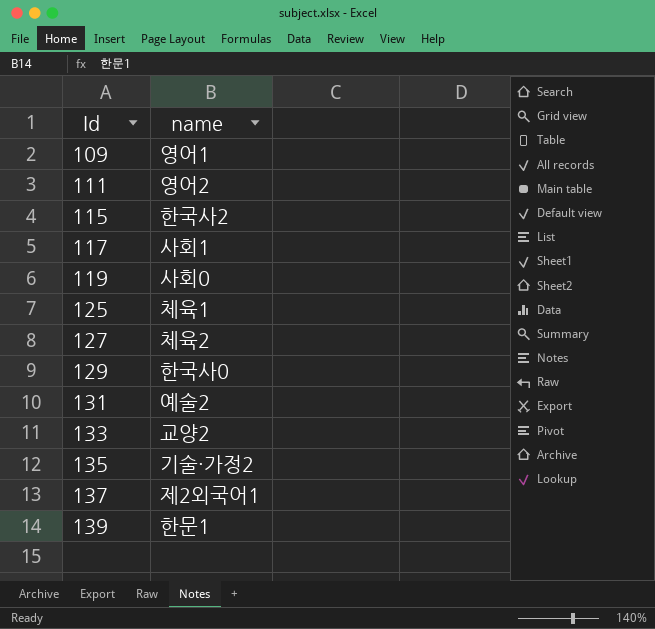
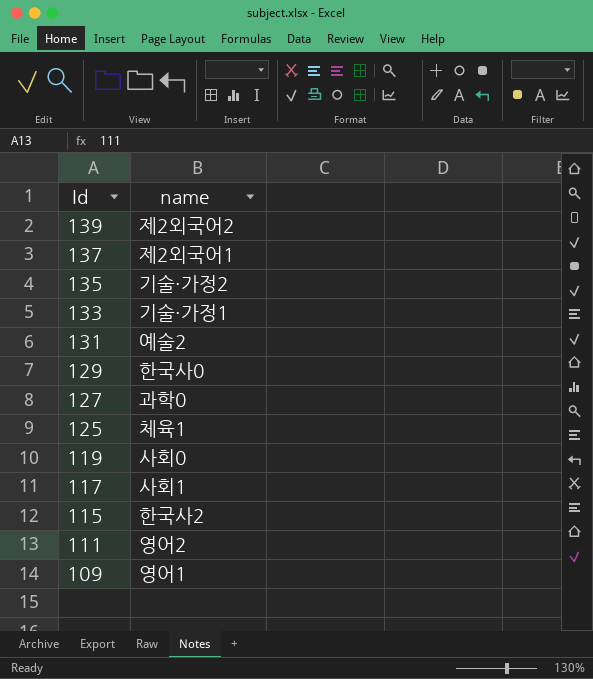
row order: Id ascending -> Id descending
139 | name: 한문1 -> 제2외국어2
133 | name: 교양2 -> 기술·가정1
127 | name: 체육2 -> 과학0

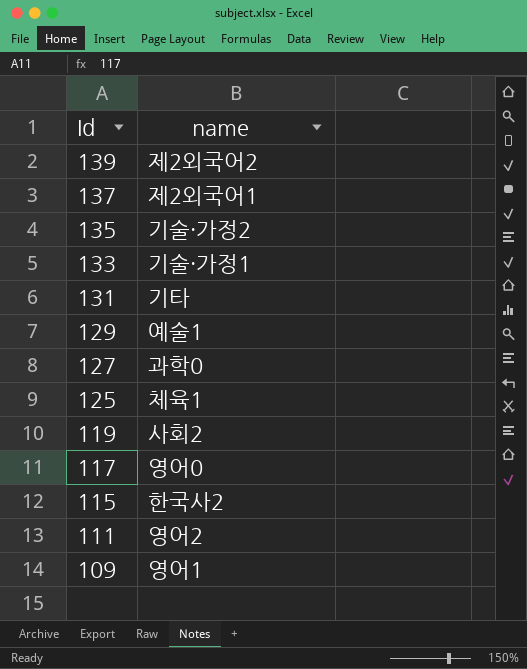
131 | name: 예술2 -> 기타
129 | name: 한국사0 -> 예술1
119 | name: 사회0 -> 사회2
117 | name: 사회1 -> 영어0

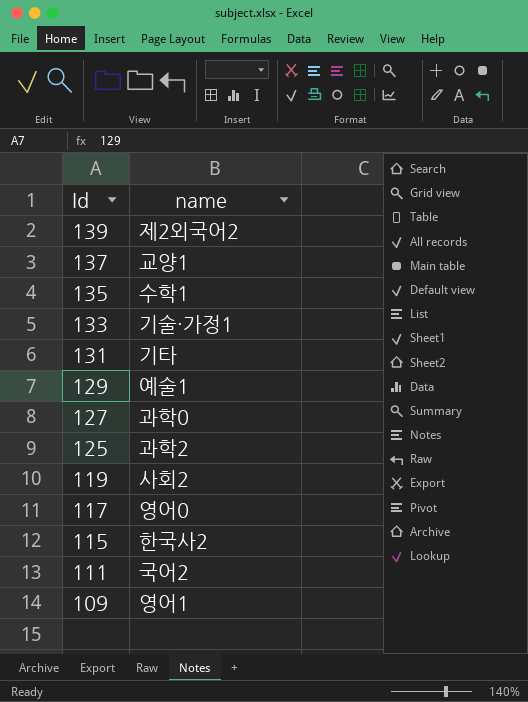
137 | name: 제2외국어1 -> 교양1
135 | name: 기술·가정2 -> 수학1
125 | name: 체육1 -> 과학2
111 | name: 영어2 -> 국어2

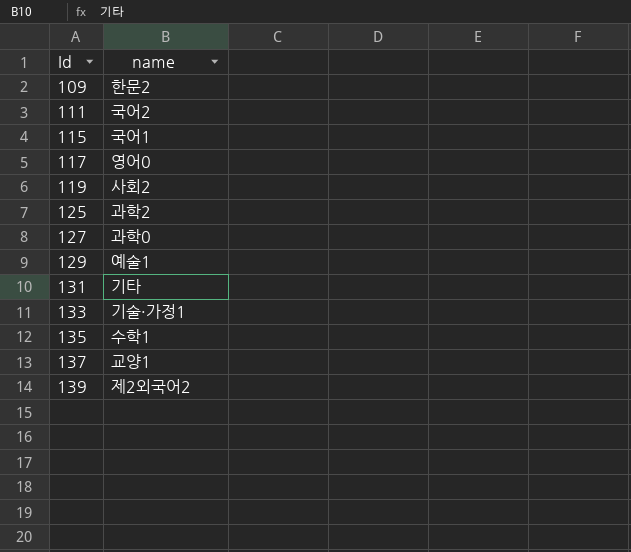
row order: Id descending -> Id ascending
109 | name: 영어1 -> 한문2
115 | name: 한국사2 -> 국어1

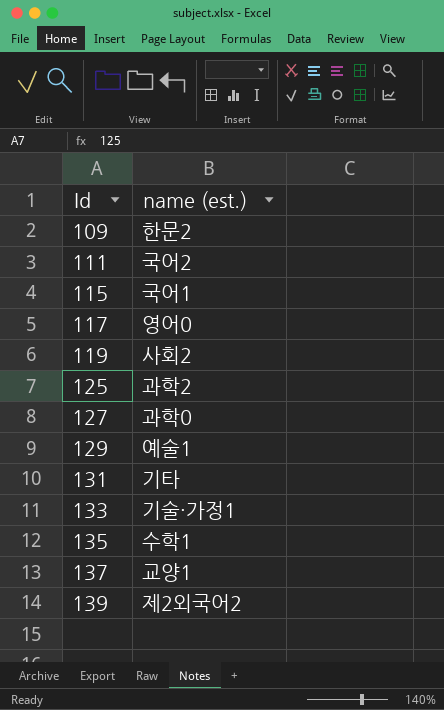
column name: name -> name (est.)

